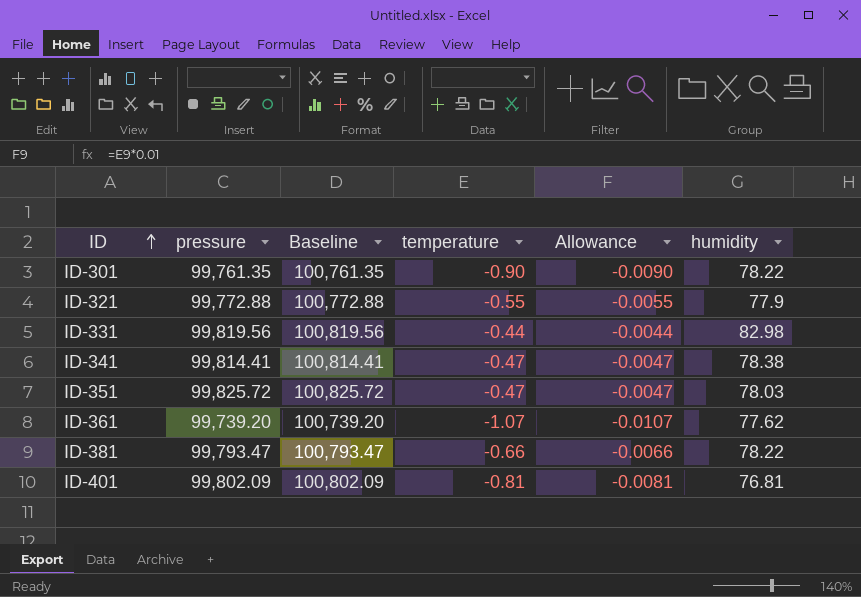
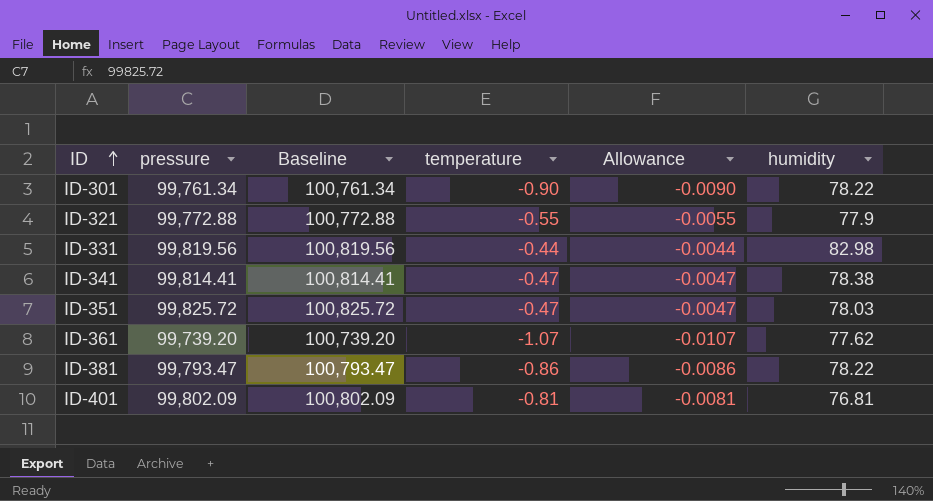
ID-301 | pressure: 99,761.35 -> 99,761.34
ID-301 | Baseline: 100,761.35 -> 100,761.34
ID-381 | temperature: -0.66 -> -0.86
ID-381 | Allowance: -0.0066 -> -0.0086

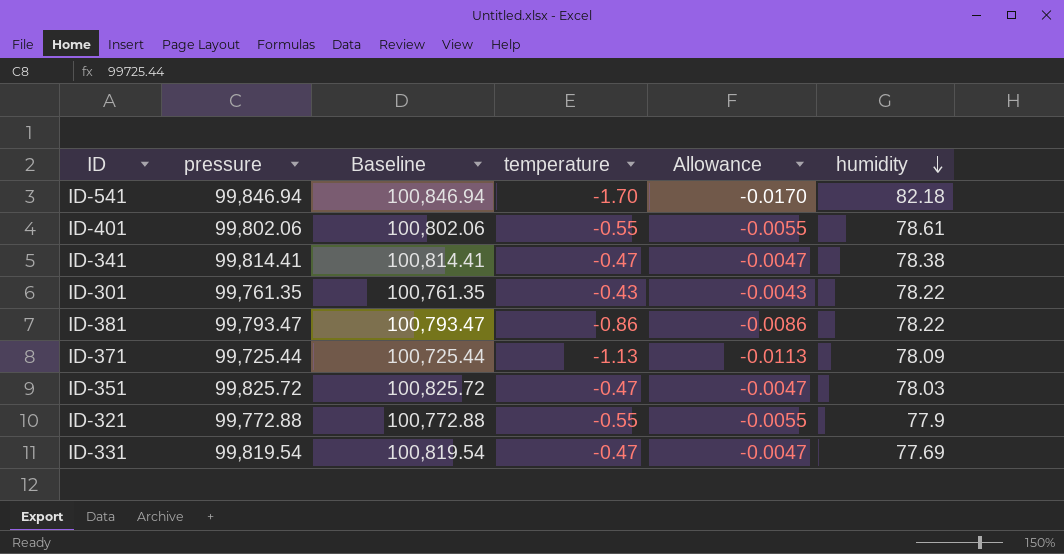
row order: ID ascending -> humidity descending
row ID-361: 99,739.20 | 100,739.20 | -1.07 | -0.0107 | 77.62 -> none
row ID-541: none -> 99,846.94 | 100,846.94 | -1.70 | -0.0170 | 82.18
ID-401 | pressure: 99,802.09 -> 99,802.06
ID-401 | Baseline: 100,802.09 -> 100,802.06
ID-401 | temperature: -0.81 -> -0.55
ID-401 | Allowance: -0.0081 -> -0.0055
ID-401 | humidity: 76.81 -> 78.61
ID-301 | pressure: 99,761.34 -> 99,761.35
ID-301 | Baseline: 100,761.34 -> 100,761.35
ID-301 | temperature: -0.90 -> -0.43
ID-301 | Allowance: -0.0090 -> -0.0043
row ID-371: none -> 99,725.44 | 100,725.44 | -1.13 | -0.0113 | 78.09
ID-331 | pressure: 99,819.56 -> 99,819.54
ID-331 | Baseline: 100,819.56 -> 100,819.54
ID-331 | temperature: -0.44 -> -0.47
ID-331 | Allowance: -0.0044 -> -0.0047
ID-331 | humidity: 82.98 -> 77.69

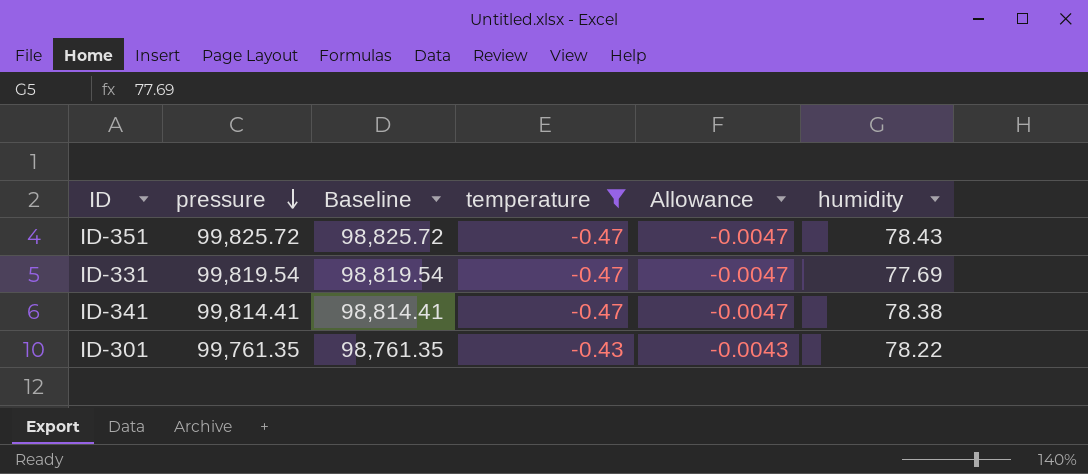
filter: none -> temperature >= -0.47
row order: humidity descending -> pressure descending
column Baseline | formula: [pressure] + 1000 -> [pressure] - 1000
ID-351 | humidity: 78.03 -> 78.43

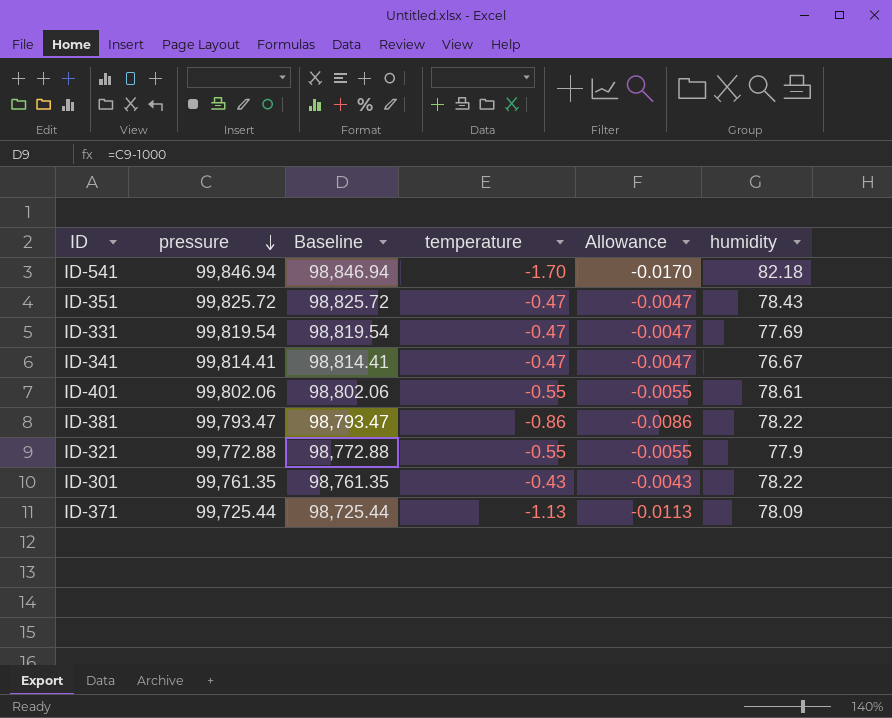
filter: temperature >= -0.47 -> none
ID-341 | humidity: 78.38 -> 76.67

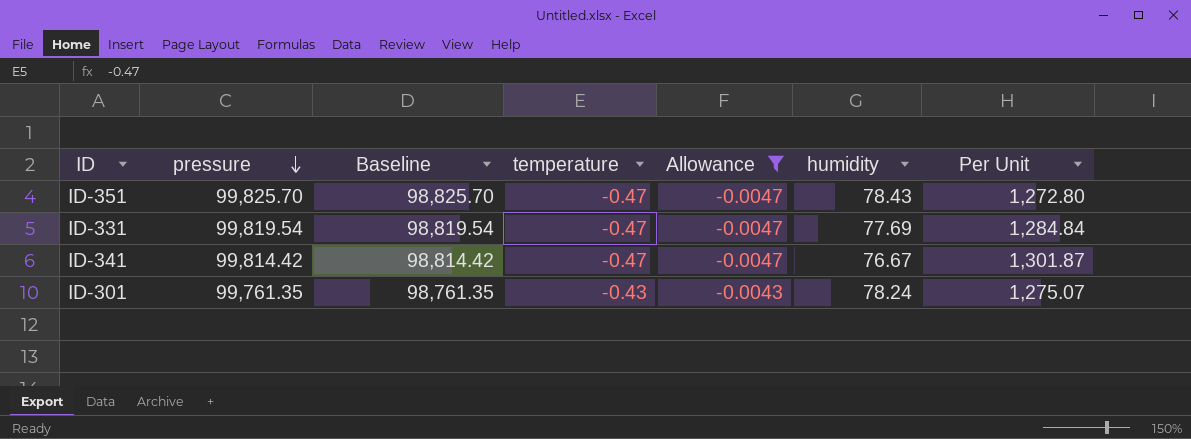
filter: none -> Allowance >= -0.0047
column Per Unit | formula: none -> [pressure] / [humidity]
ID-351 | pressure: 99,825.72 -> 99,825.70
ID-351 | Baseline: 98,825.72 -> 98,825.70
ID-341 | pressure: 99,814.41 -> 99,814.42
ID-341 | Baseline: 98,814.41 -> 98,814.42
ID-301 | humidity: 78.22 -> 78.24

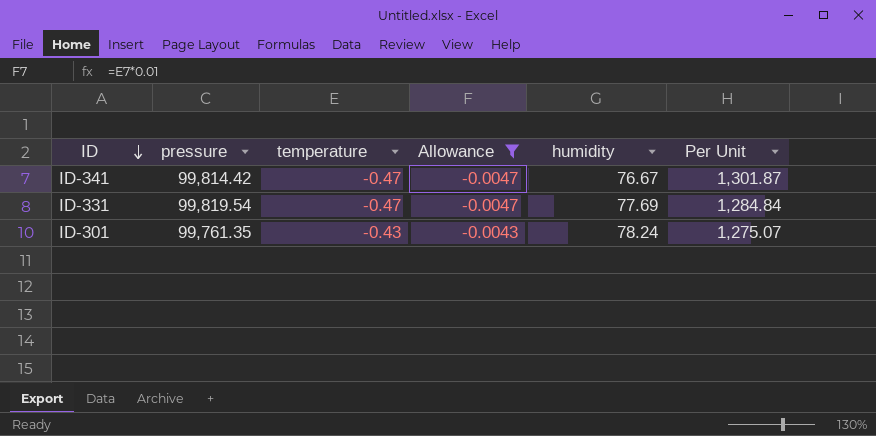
row order: pressure descending -> ID descending
column Baseline | formula: [pressure] - 1000 -> none
row ID-351: 99,825.70 | 98,825.70 | -0.47 | -0.0047 | 78.43 | 1,272.80 -> none

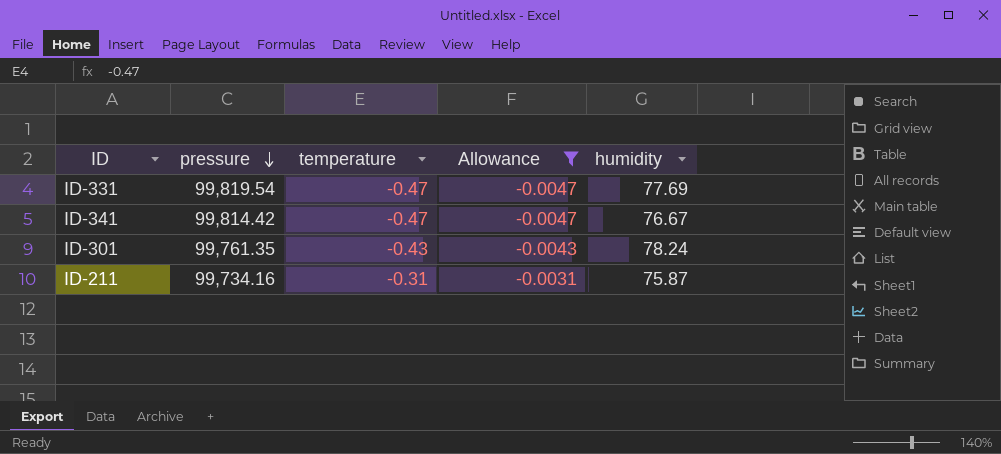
row order: ID descending -> pressure descending
column Per Unit | formula: [pressure] / [humidity] -> none
row ID-211: none -> 99,734.16 | -0.31 | -0.0031 | 75.87

